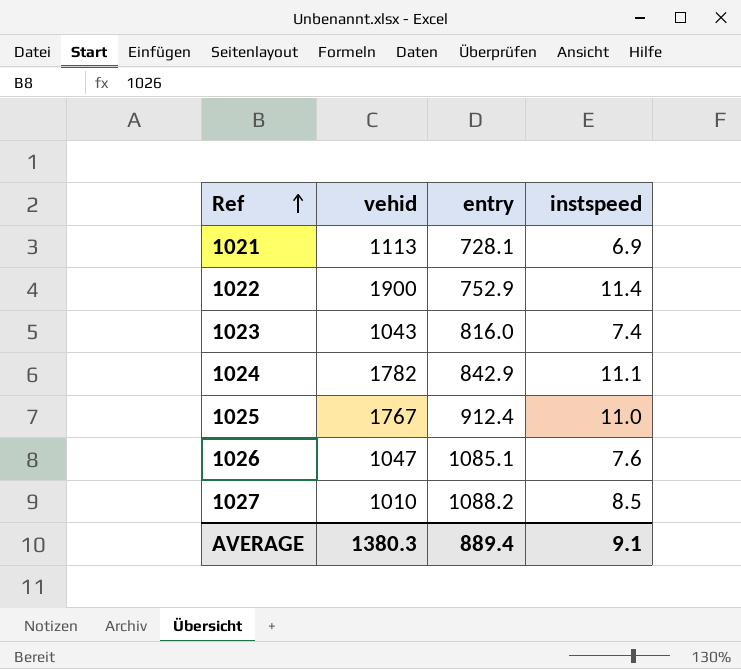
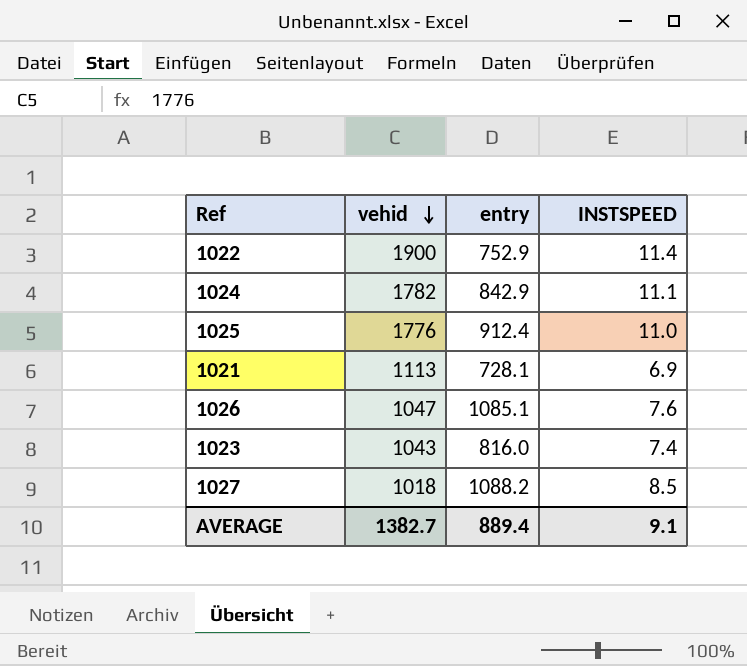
row order: Ref ascending -> vehid descending
column name: instspeed -> INSTSPEED
1025 | vehid: 1767 -> 1776
1027 | vehid: 1010 -> 1018
AVERAGE | vehid: 1380.3 -> 1382.7

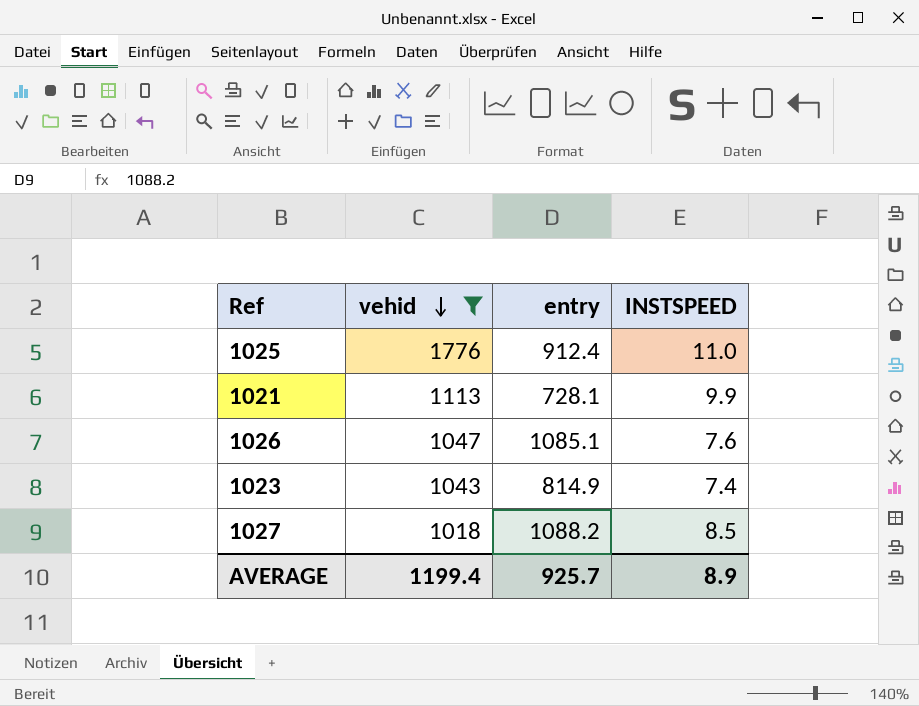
filter: none -> vehid <= 1776
1021 | INSTSPEED: 6.9 -> 9.9
1023 | entry: 816.0 -> 814.9
AVERAGE | vehid: 1382.7 -> 1199.4
AVERAGE | entry: 889.4 -> 925.7
AVERAGE | INSTSPEED: 9.1 -> 8.9

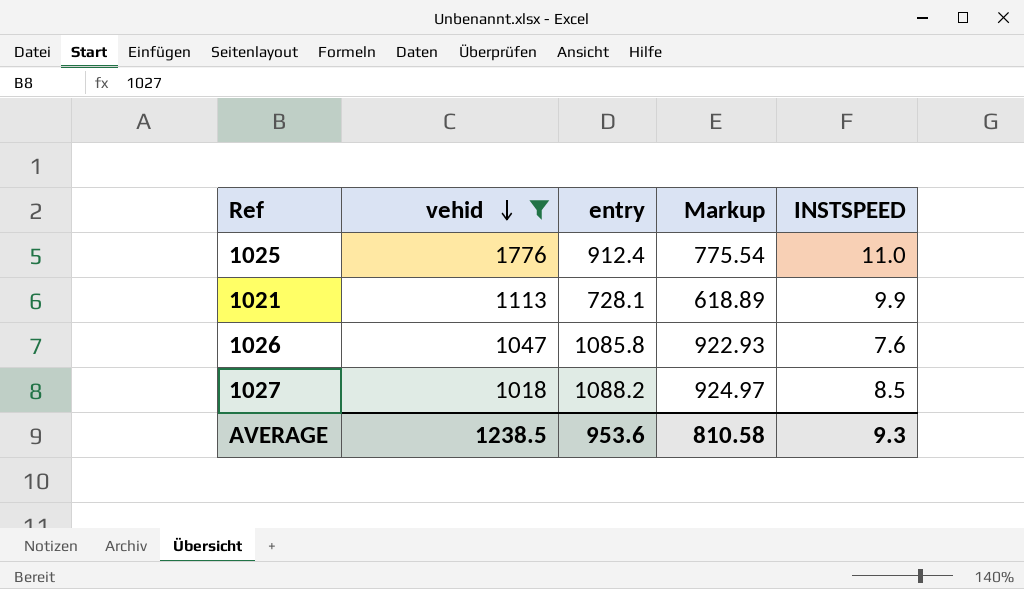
column Markup | formula: none -> [entry] * 0.85
row 1023: 1043 | 814.9 | 7.4 -> none
1026 | entry: 1085.1 -> 1085.8
AVERAGE | vehid: 1199.4 -> 1238.5
AVERAGE | entry: 925.7 -> 953.6
AVERAGE | INSTSPEED: 8.9 -> 9.3

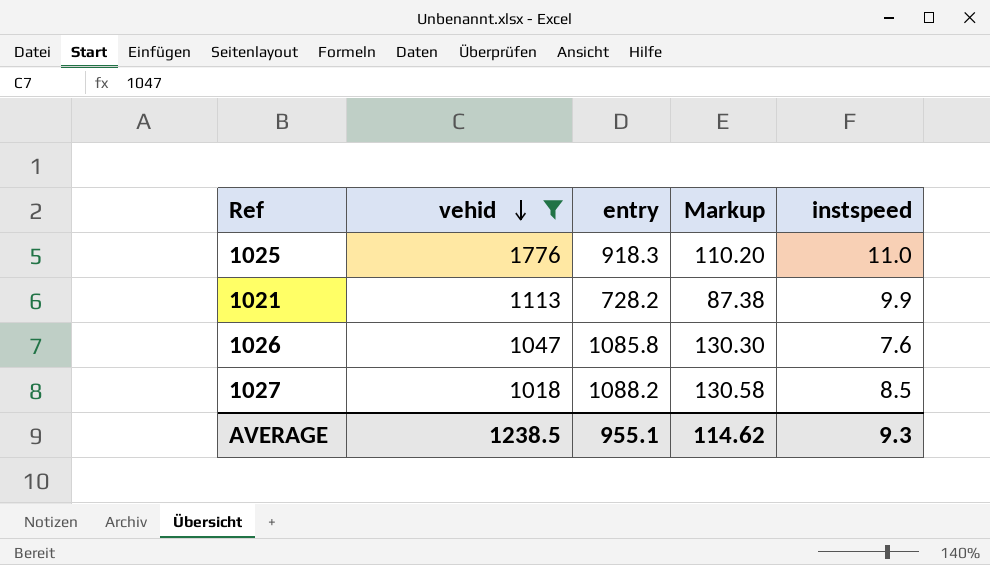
column Markup | formula: [entry] * 0.85 -> [entry] * 0.12
column name: INSTSPEED -> instspeed
1025 | entry: 912.4 -> 918.3
1021 | entry: 728.1 -> 728.2
AVERAGE | entry: 953.6 -> 955.1
AVERAGE | Markup: 810.58 -> 114.62

